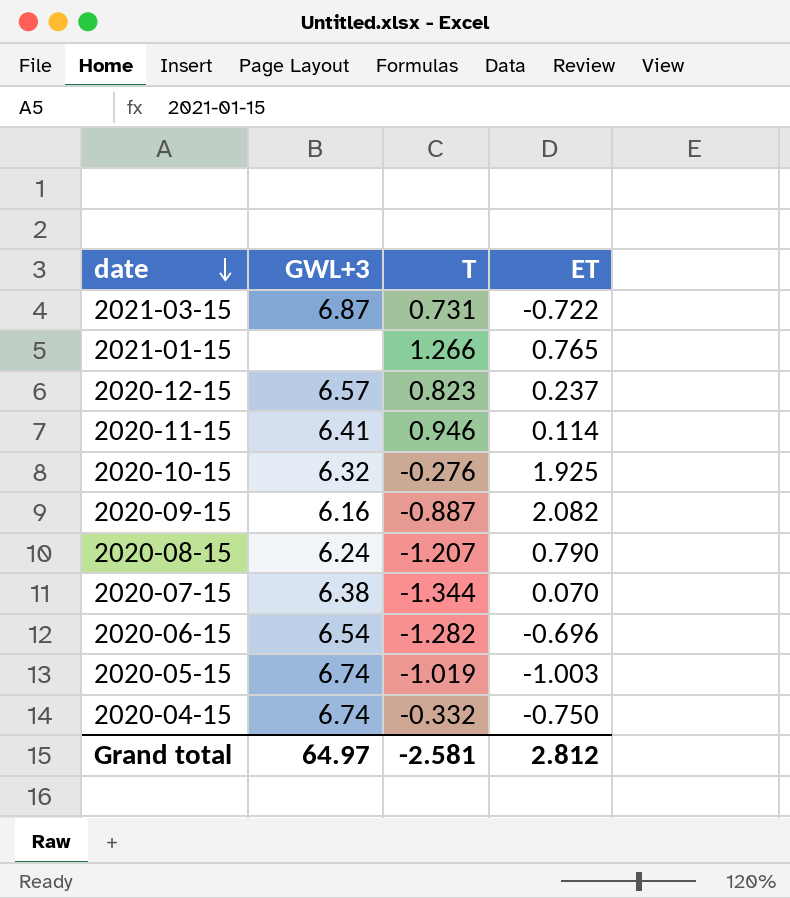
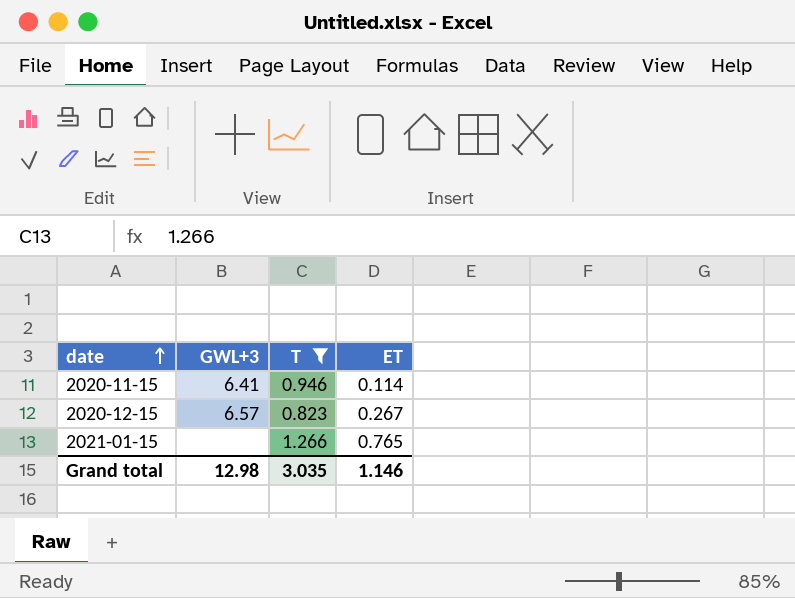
filter: none -> T >= 0.823
row order: date descending -> date ascending
2020-12-15 | ET: 0.237 -> 0.267
Grand total | GWL+3: 64.97 -> 12.98
Grand total | T: -2.581 -> 3.035
Grand total | ET: 2.812 -> 1.146

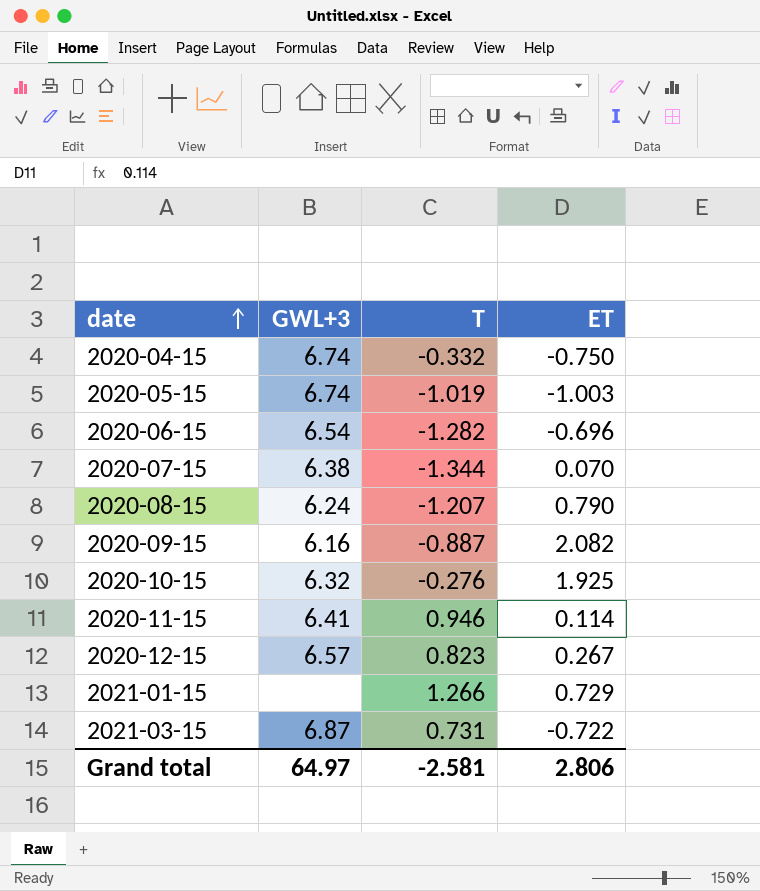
filter: T >= 0.823 -> none
2021-01-15 | ET: 0.765 -> 0.729
Grand total | GWL+3: 12.98 -> 64.97
Grand total | T: 3.035 -> -2.581
Grand total | ET: 1.146 -> 2.806

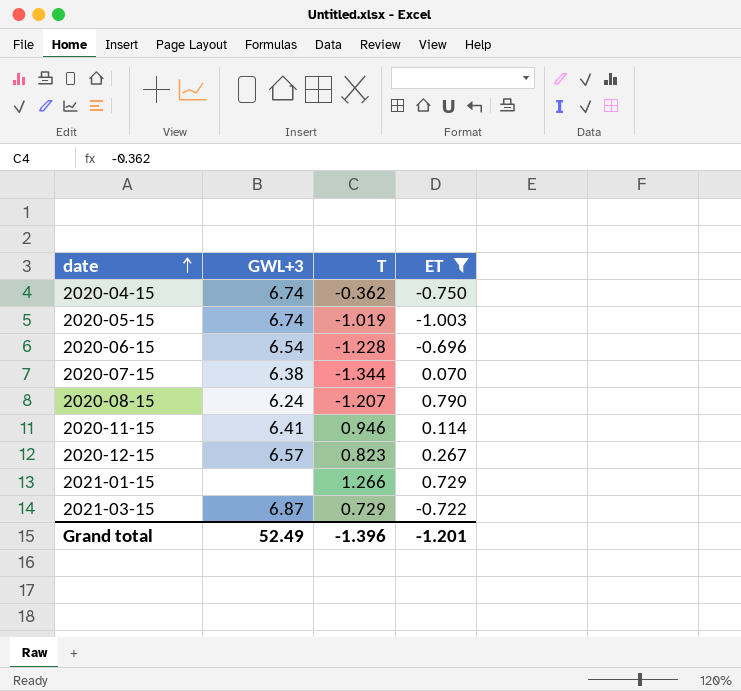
filter: none -> ET <= 0.790
2020-04-15 | T: -0.332 -> -0.362
2020-06-15 | T: -1.282 -> -1.228
2021-03-15 | T: 0.731 -> 0.729
Grand total | GWL+3: 64.97 -> 52.49
Grand total | T: -2.581 -> -1.396
Grand total | ET: 2.806 -> -1.201

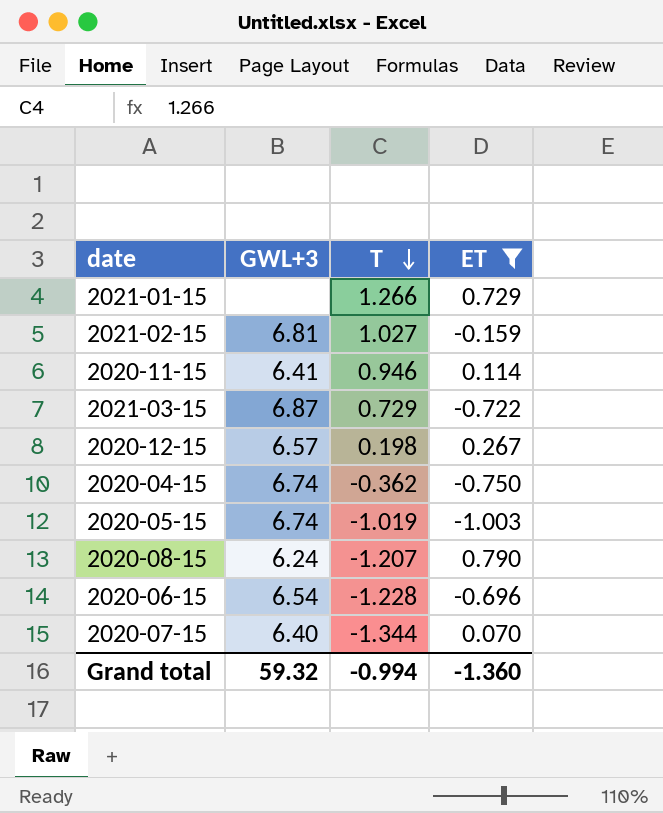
row order: date ascending -> T descending
row 2021-02-15: none -> 6.81 | 1.027 | -0.159
2020-12-15 | T: 0.823 -> 0.198
2020-07-15 | GWL+3: 6.38 -> 6.40
Grand total | GWL+3: 52.49 -> 59.32
Grand total | T: -1.396 -> -0.994
Grand total | ET: -1.201 -> -1.360

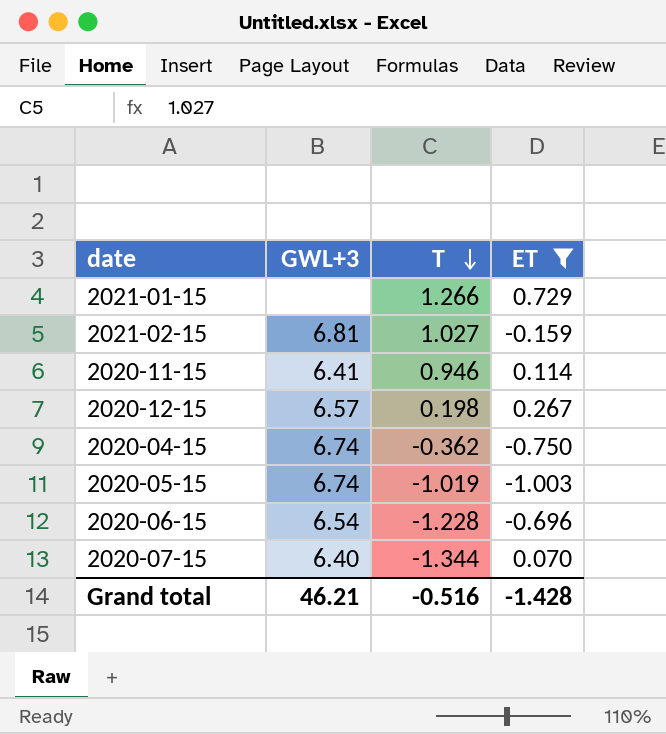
row 2021-03-15: 6.87 | 0.729 | -0.722 -> none
row 2020-08-15: 6.24 | -1.207 | 0.790 -> none
Grand total | GWL+3: 59.32 -> 46.21
Grand total | T: -0.994 -> -0.516
Grand total | ET: -1.360 -> -1.428

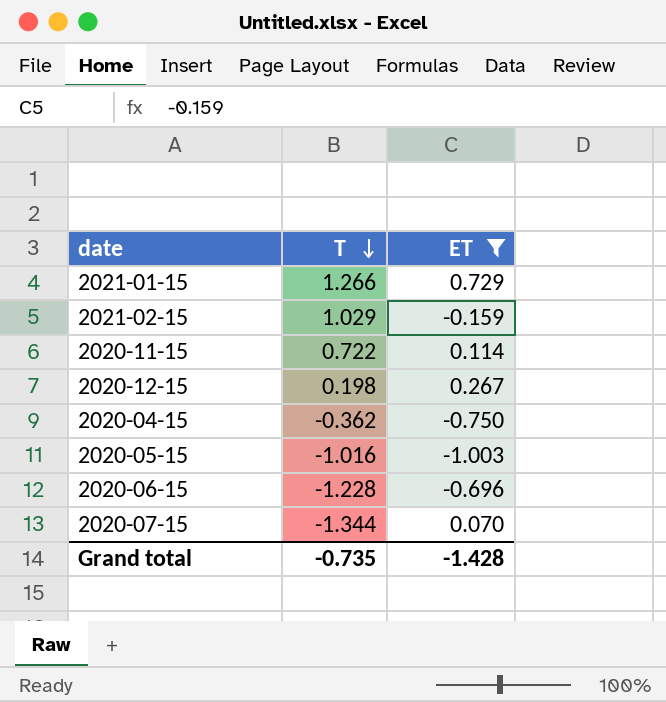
column GWL+3 | position: 2 -> none
2021-02-15 | T: 1.027 -> 1.029
2020-11-15 | T: 0.946 -> 0.722
2020-05-15 | T: -1.019 -> -1.016
Grand total | T: -0.516 -> -0.735

